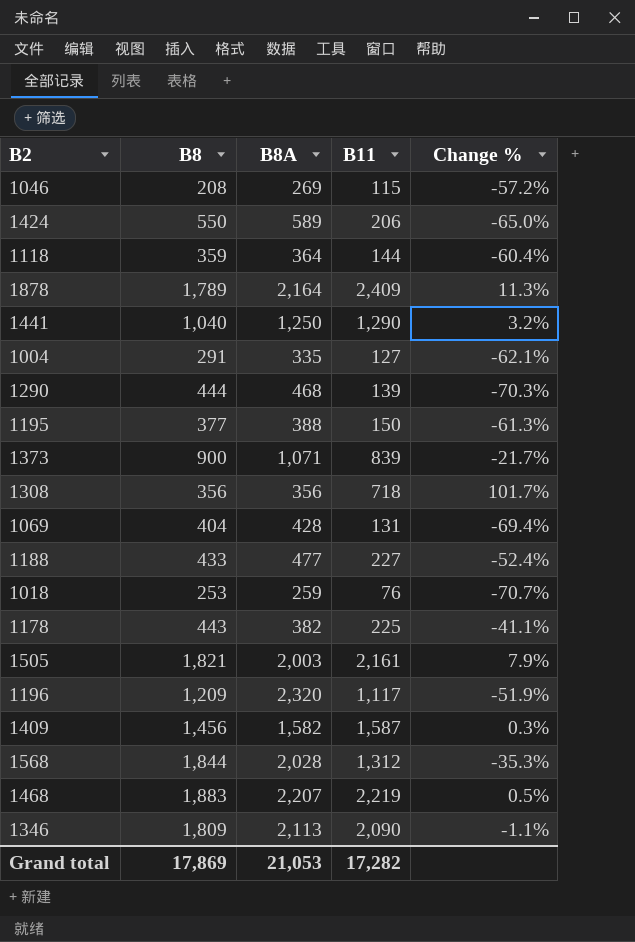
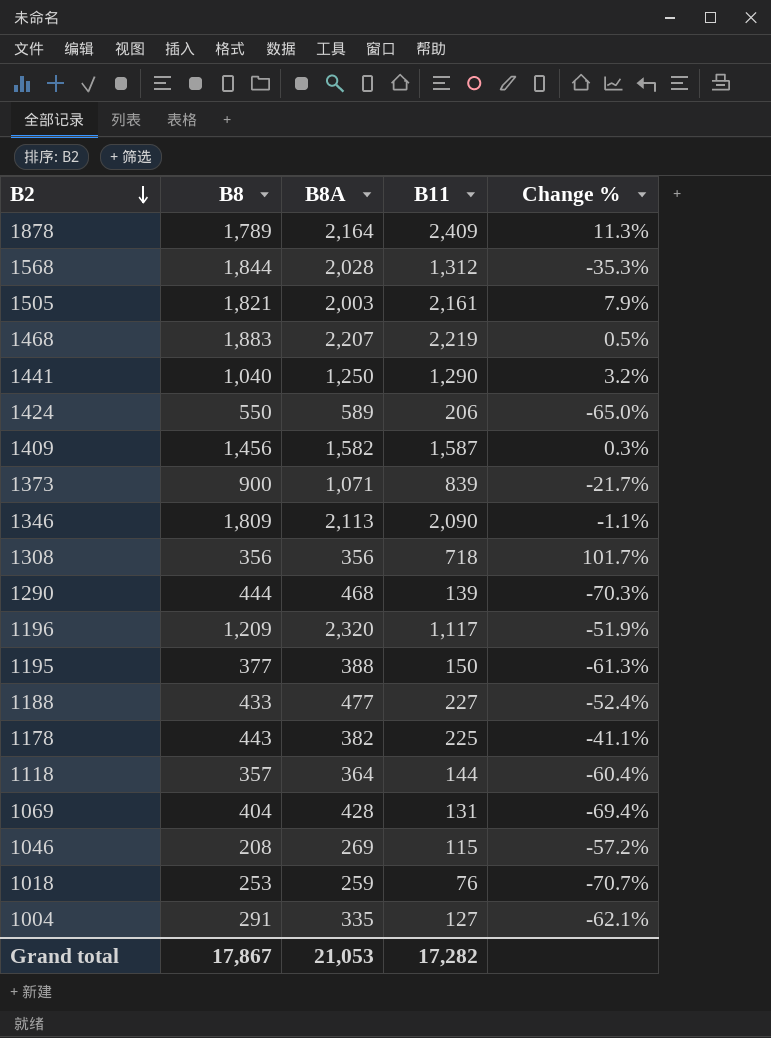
row order: none -> B2 descending
1118 | B8: 359 -> 357
Grand total | B8: 17,869 -> 17,867

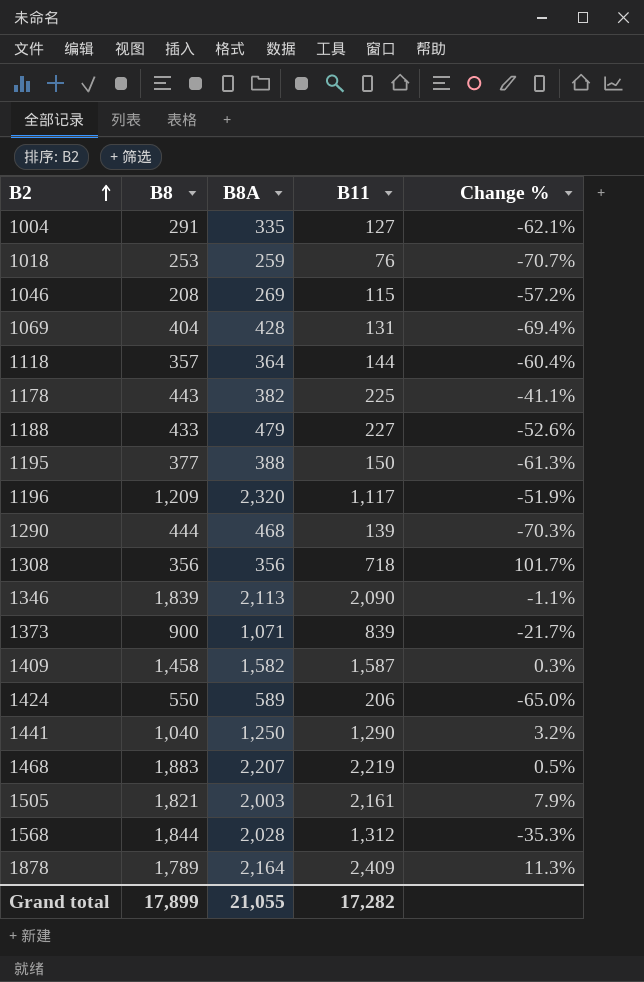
row order: B2 descending -> B2 ascending
1188 | B8A: 477 -> 479
1188 | Change %: -52.4% -> -52.6%
1346 | B8: 1,809 -> 1,839
1409 | B8: 1,456 -> 1,458
Grand total | B8: 17,867 -> 17,899
Grand total | B8A: 21,053 -> 21,055

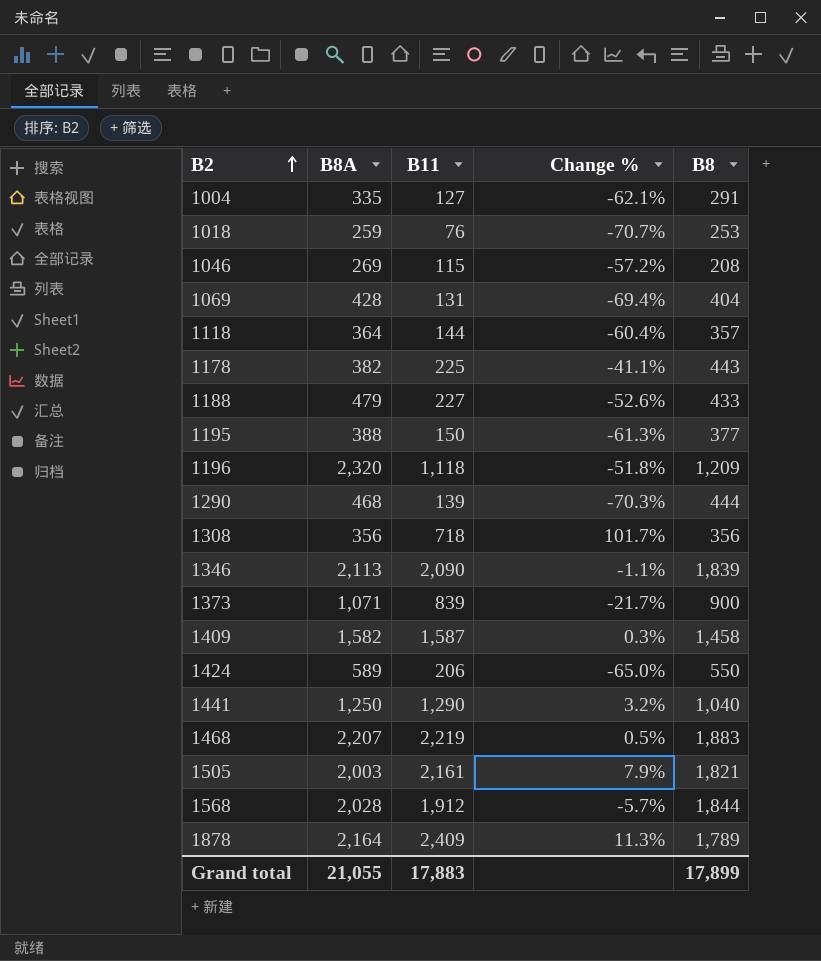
column B8 | position: 2 -> 5
1196 | B11: 1,117 -> 1,118
1196 | Change %: -51.9% -> -51.8%
1568 | B11: 1,312 -> 1,912
1568 | Change %: -35.3% -> -5.7%
Grand total | B11: 17,282 -> 17,883

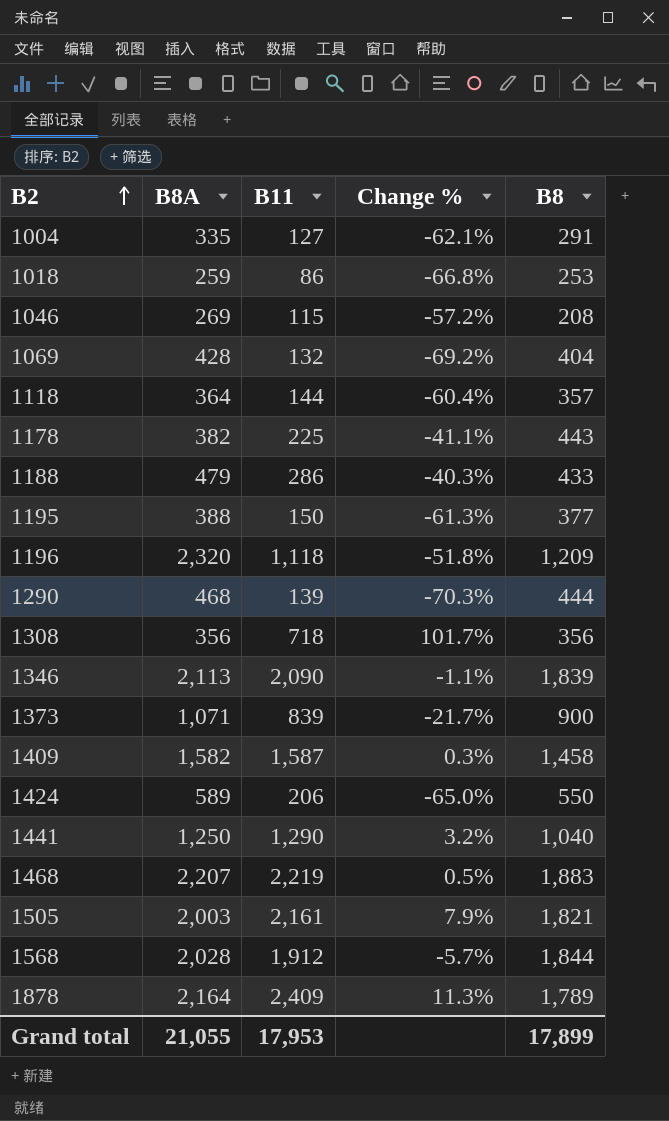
1018 | B11: 76 -> 86
1018 | Change %: -70.7% -> -66.8%
1069 | B11: 131 -> 132
1069 | Change %: -69.4% -> -69.2%
1188 | B11: 227 -> 286
1188 | Change %: -52.6% -> -40.3%
Grand total | B11: 17,883 -> 17,953

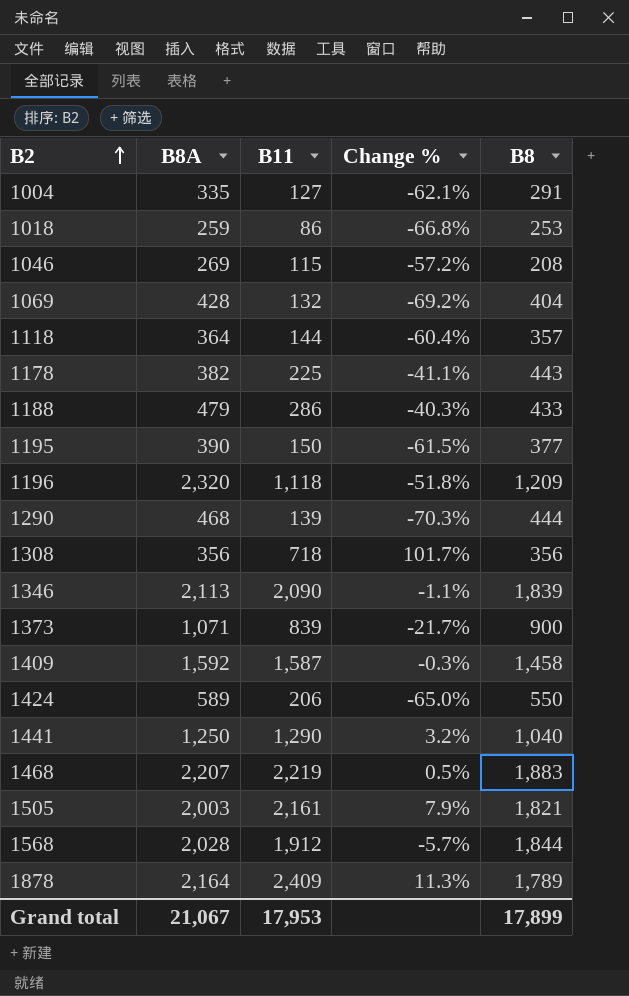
1195 | B8A: 388 -> 390
1195 | Change %: -61.3% -> -61.5%
1409 | B8A: 1,582 -> 1,592
1409 | Change %: 0.3% -> -0.3%
Grand total | B8A: 21,055 -> 21,067

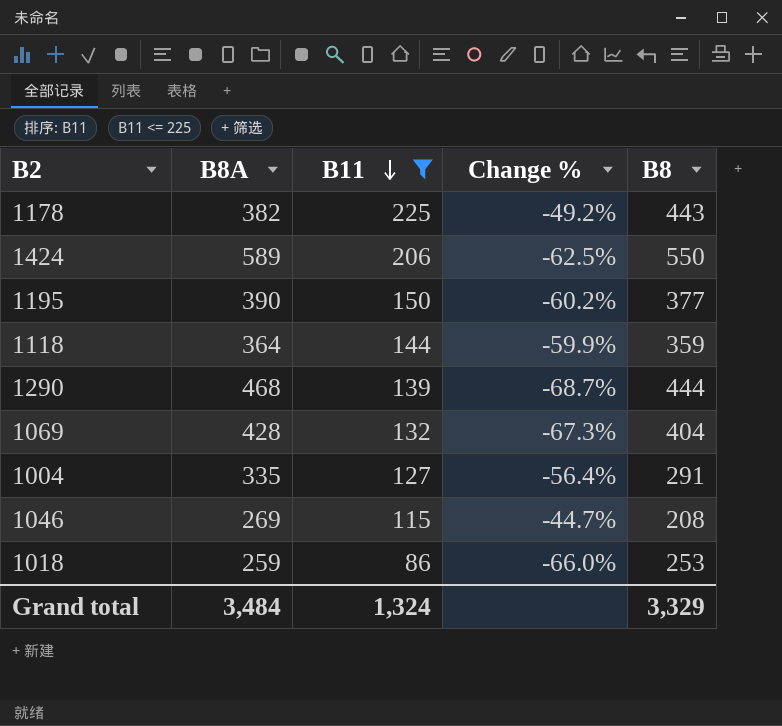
filter: none -> B11 <= 225
row order: B2 ascending -> B11 descending
column Change % | formula: ([B11] - [B8A]) / [B8A] -> ([B11] - [B8]) / [B8]
1118 | B8: 357 -> 359
Grand total | B8A: 21,067 -> 3,484
Grand total | B11: 17,953 -> 1,324
Grand total | B8: 17,899 -> 3,329

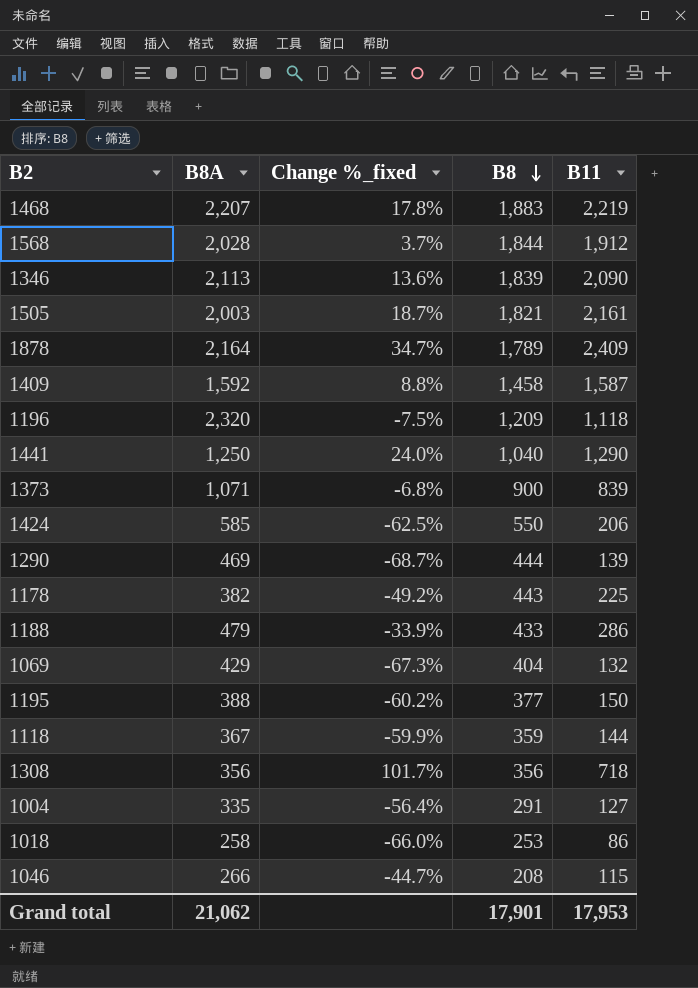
filter: B11 <= 225 -> none
row order: B11 descending -> B8 descending
column name: Change % -> Change %_fixed
column B11 | position: 3 -> 5
1424 | B8A: 589 -> 585
1290 | B8A: 468 -> 469
1069 | B8A: 428 -> 429
1195 | B8A: 390 -> 388
1118 | B8A: 364 -> 367
1018 | B8A: 259 -> 258
1046 | B8A: 269 -> 266
Grand total | B8A: 3,484 -> 21,062
Grand total | B8: 3,329 -> 17,901
Grand total | B11: 1,324 -> 17,953

